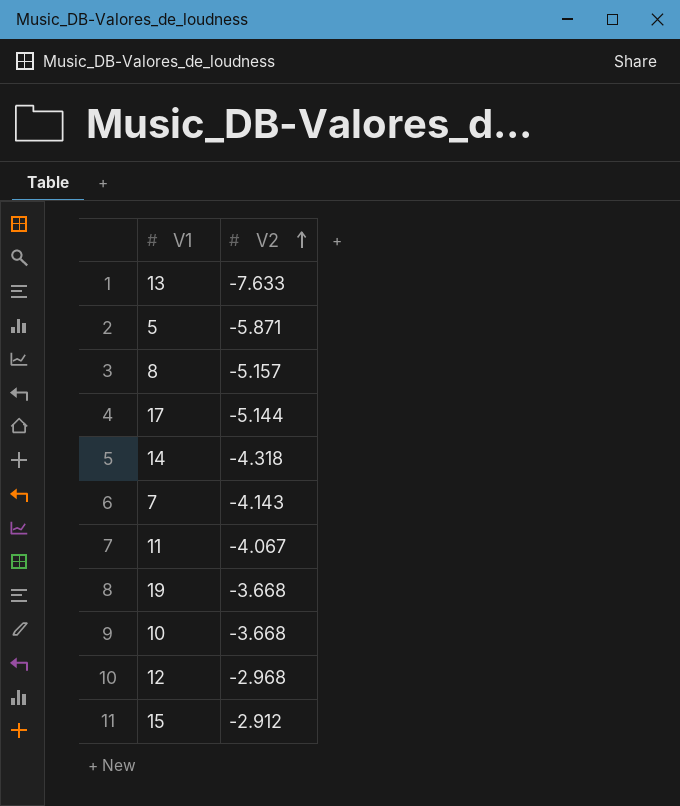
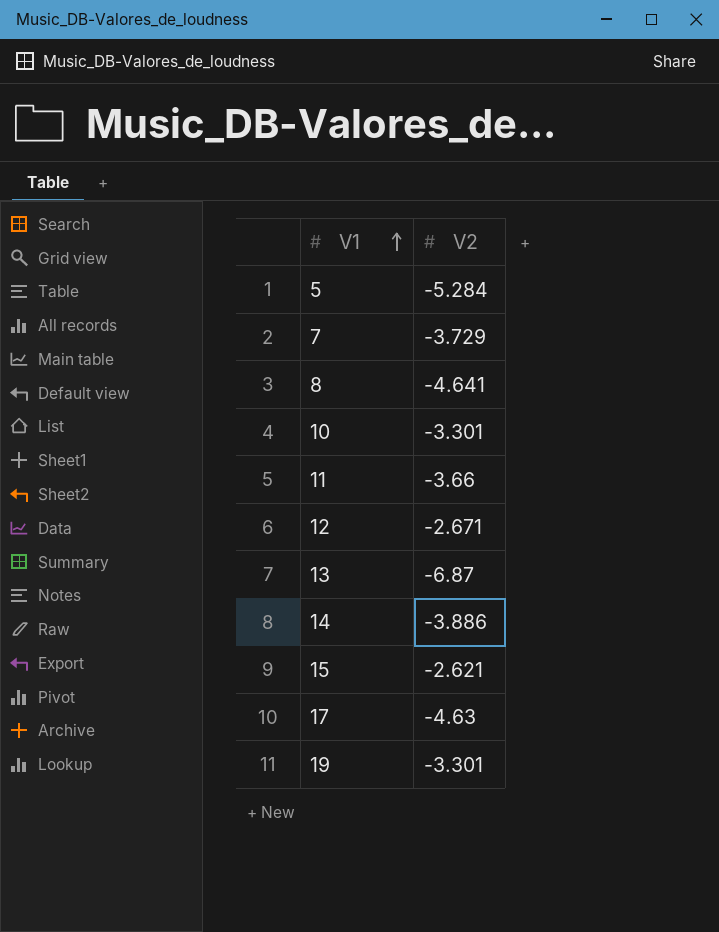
row order: V2 ascending -> V1 ascending
5 | V2: -5.871 -> -5.284
7 | V2: -4.143 -> -3.729
8 | V2: -5.157 -> -4.641
10 | V2: -3.668 -> -3.301
11 | V2: -4.067 -> -3.66
12 | V2: -2.968 -> -2.671
13 | V2: -7.633 -> -6.87
14 | V2: -4.318 -> -3.886
15 | V2: -2.912 -> -2.621
17 | V2: -5.144 -> -4.63
19 | V2: -3.668 -> -3.301

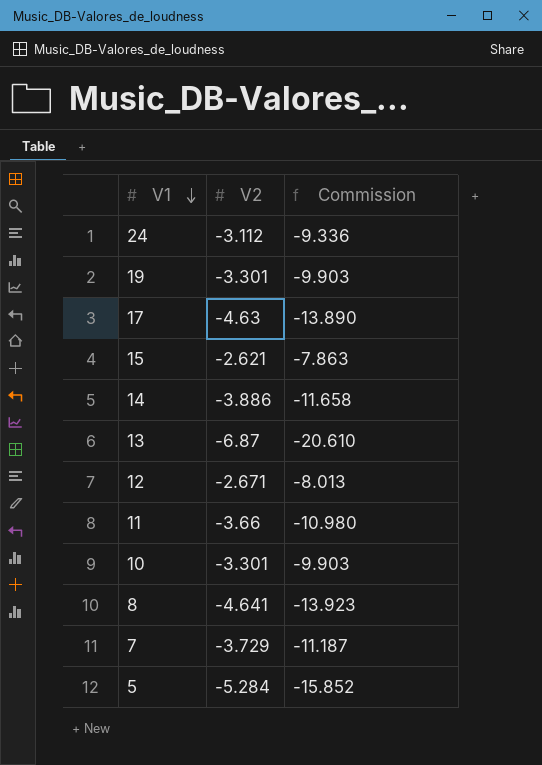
row order: V1 ascending -> V1 descending
column Commission | formula: none -> [V2] * 3
row 24: none -> -3.112 | -9.336

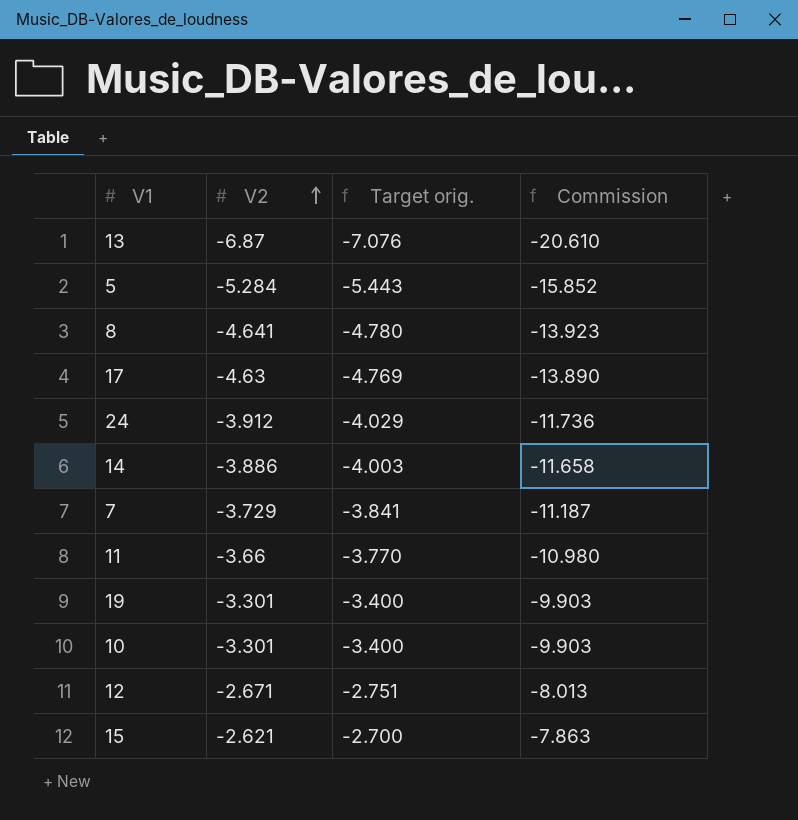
row order: V1 descending -> V2 ascending
column Target orig. | formula: none -> [V2] * 1.03
24 | V2: -3.112 -> -3.912
24 | Commission: -9.336 -> -11.736

